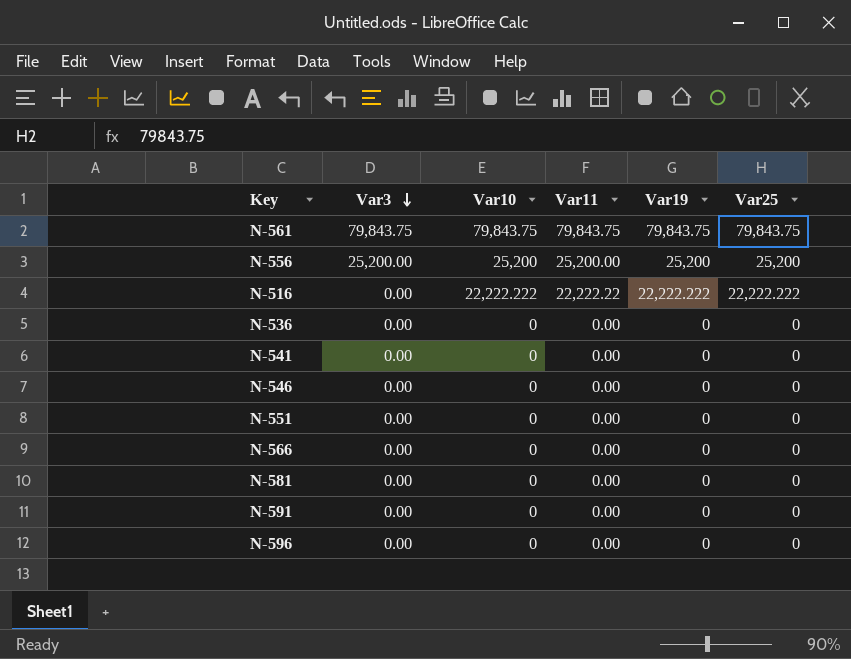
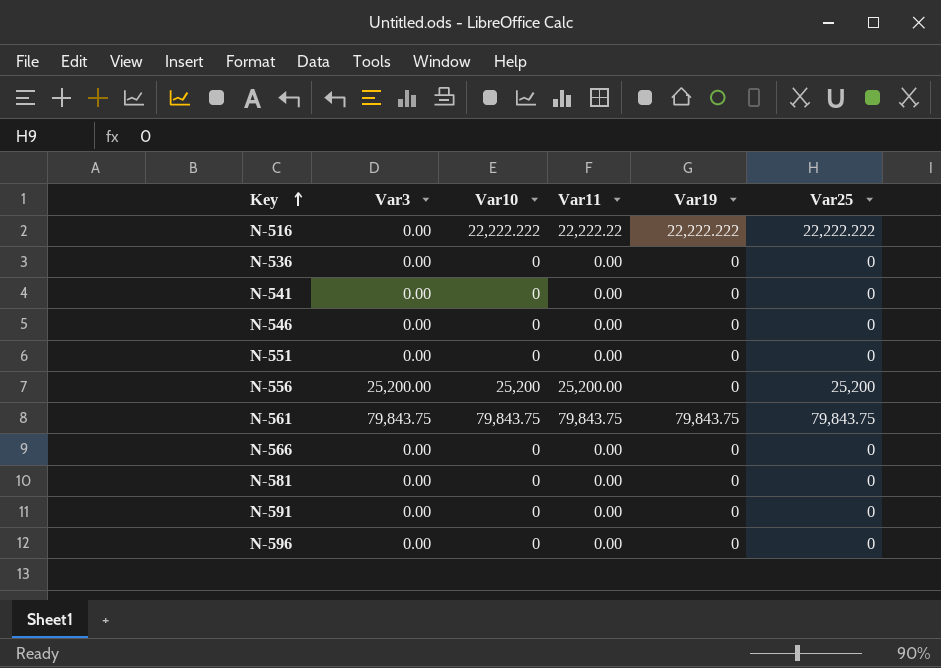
row order: Var3 descending -> Key ascending
N-556 | Var19: 25,200 -> 0

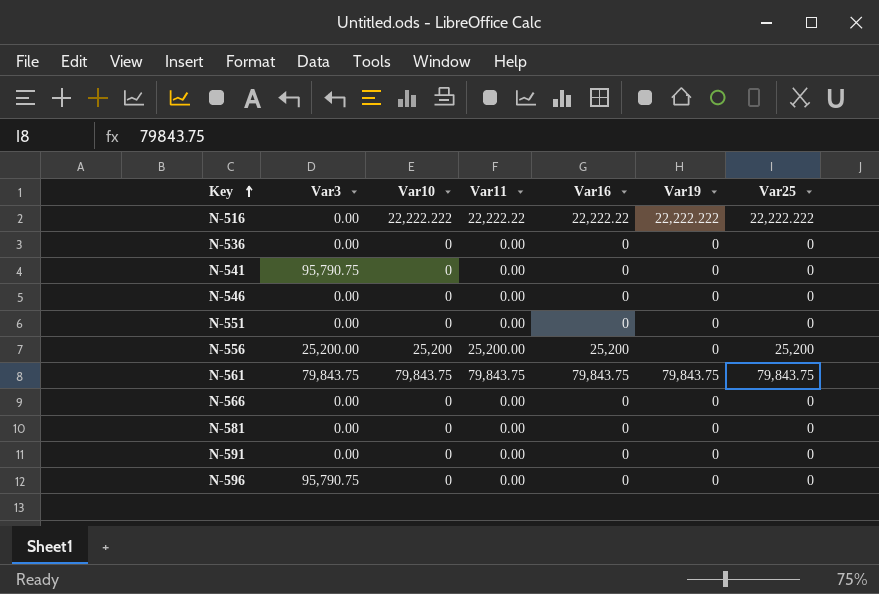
column Var16 | position: none -> 5
N-541 | Var3: 0.00 -> 95,790.75
N-596 | Var3: 0.00 -> 95,790.75

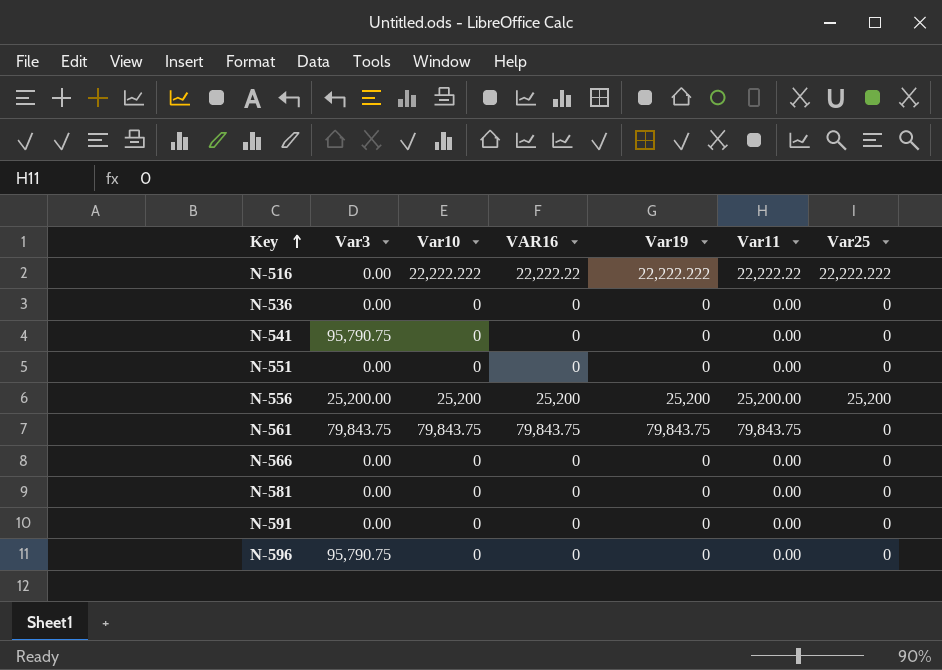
column name: Var16 -> VAR16
column Var11 | position: 4 -> 6
row N-546: 0.00 | 0 | 0.00 | 0 | 0 | 0 -> none
N-556 | Var19: 0 -> 25,200
N-561 | Var25: 79,843.75 -> 0

